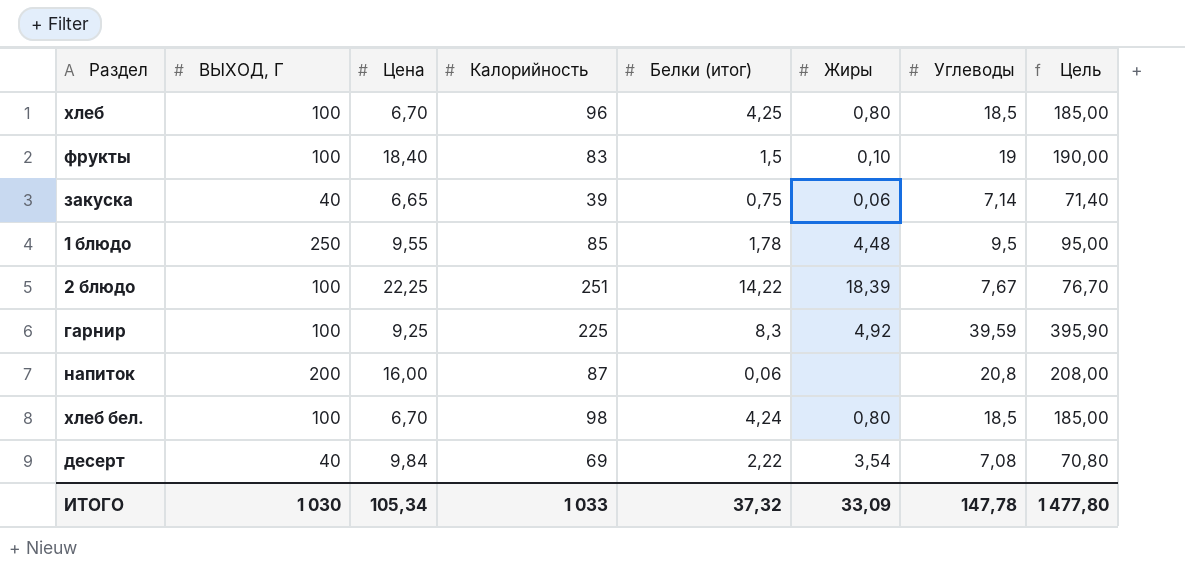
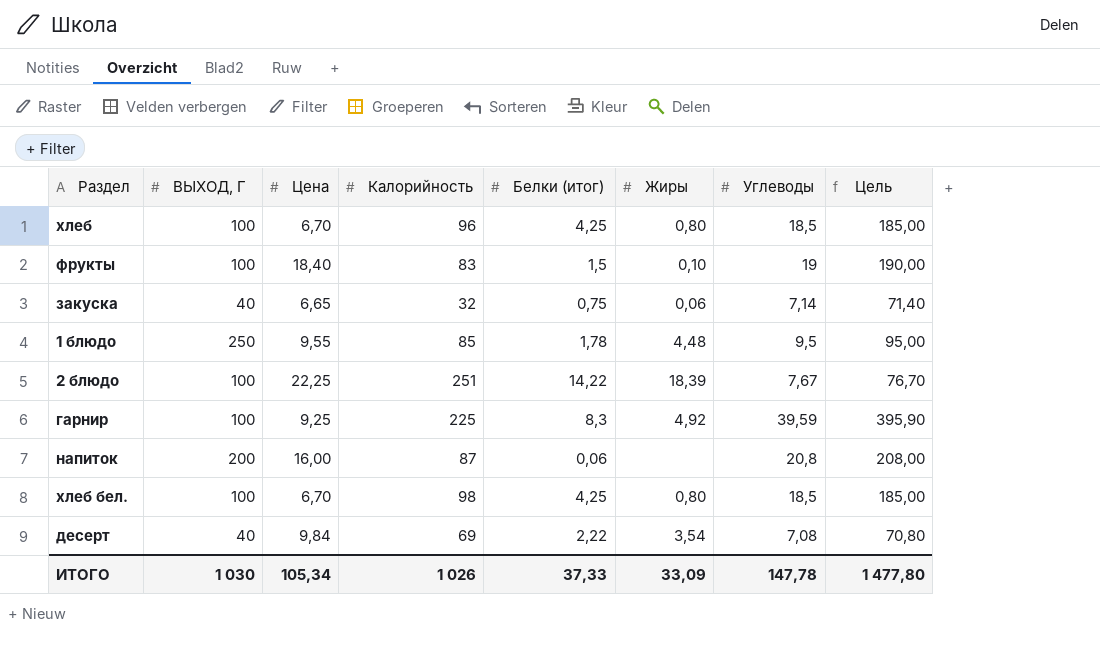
закуска | Калорийность: 39 -> 32
хлеб бел. | Белки (итог): 4,24 -> 4,25
ИТОГО | Калорийность: 1 033 -> 1 026
ИТОГО | Белки (итог): 37,32 -> 37,33

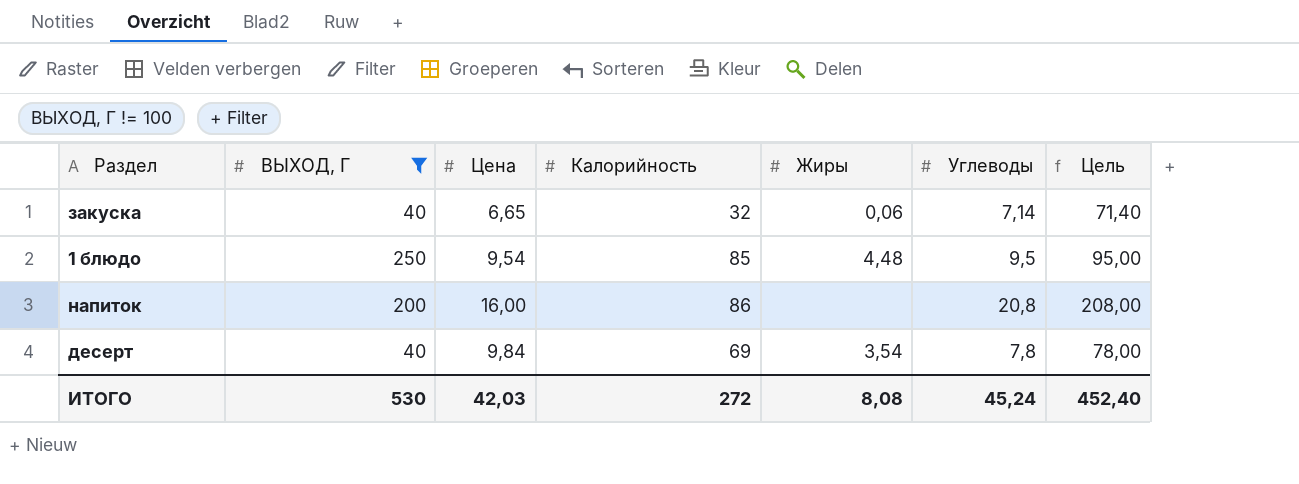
filter: none -> ВЫХОД, Г != 100
column Белки (итог) | position: 5 -> none
1 блюдо | Цена: 9,55 -> 9,54
напиток | Калорийность: 87 -> 86
десерт | Углеводы: 7,08 -> 7,8
десерт | Цель: 70,80 -> 78,00
ИТОГО | ВЫХОД, Г: 1 030 -> 530
ИТОГО | Цена: 105,34 -> 42,03
ИТОГО | Калорийность: 1 026 -> 272
ИТОГО | Жиры: 33,09 -> 8,08
ИТОГО | Углеводы: 147,78 -> 45,24
ИТОГО | Цель: 1 477,80 -> 452,40

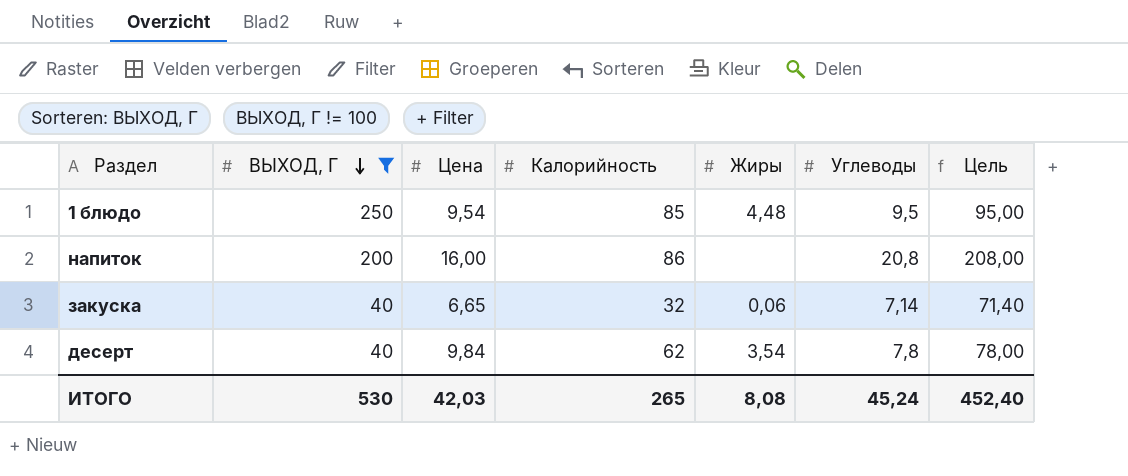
row order: none -> ВЫХОД, Г descending
десерт | Калорийность: 69 -> 62
ИТОГО | Калорийность: 272 -> 265

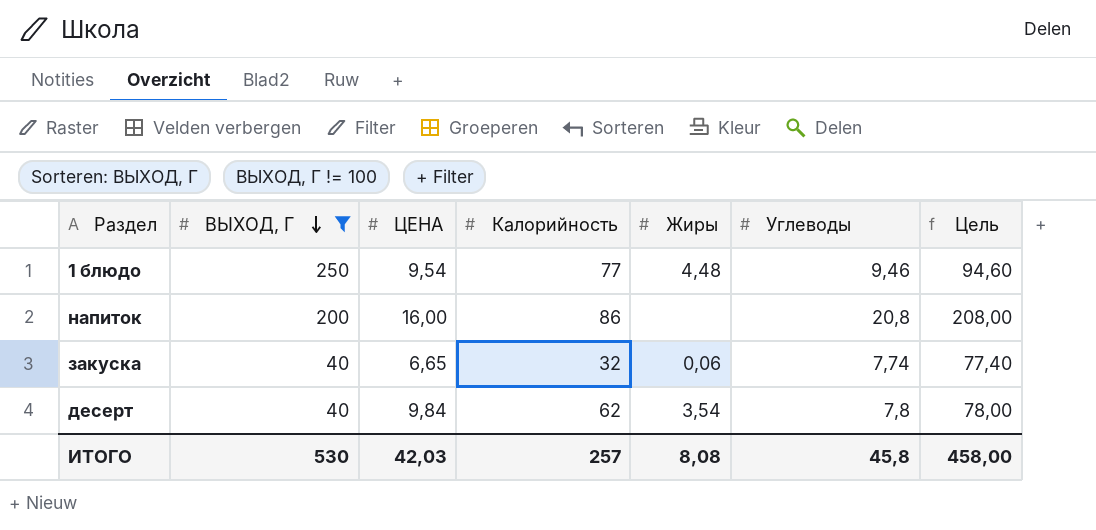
column name: Цена -> ЦЕНА
1 блюдо | Калорийность: 85 -> 77
1 блюдо | Углеводы: 9,5 -> 9,46
1 блюдо | Цель: 95,00 -> 94,60
закуска | Углеводы: 7,14 -> 7,74
закуска | Цель: 71,40 -> 77,40
ИТОГО | Калорийность: 265 -> 257
ИТОГО | Углеводы: 45,24 -> 45,8
ИТОГО | Цель: 452,40 -> 458,00

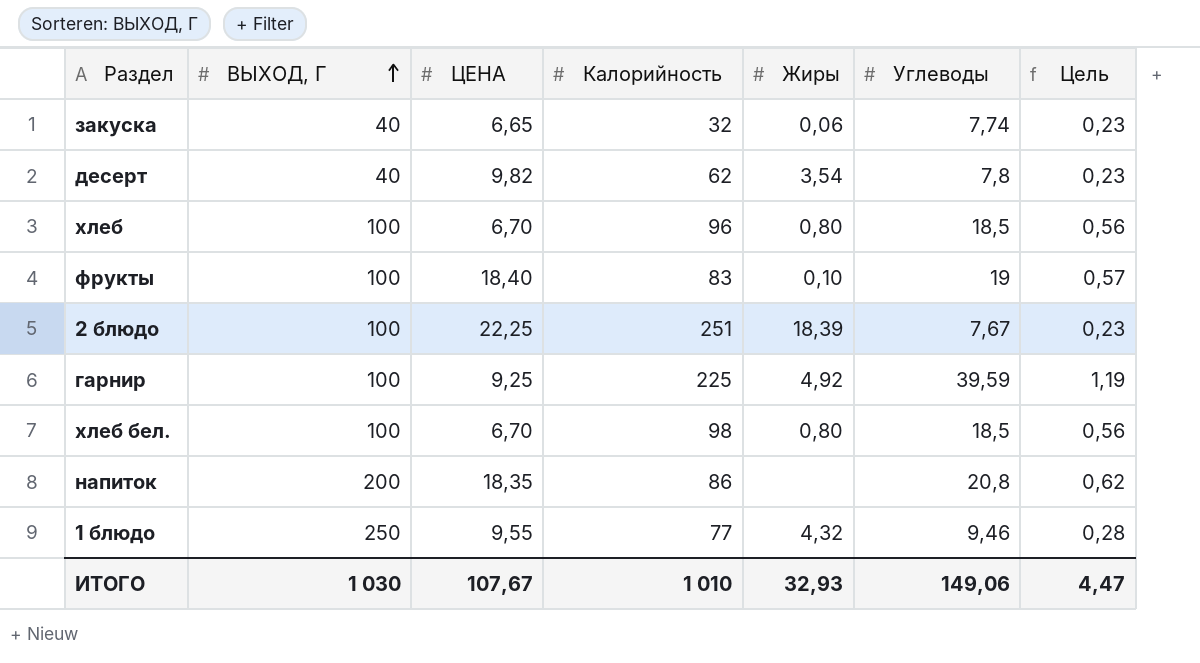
filter: ВЫХОД, Г != 100 -> none
row order: ВЫХОД, Г descending -> ВЫХОД, Г ascending
column Цель | formula: [Углеводы] * 10 -> [Углеводы] * 0,03
десерт | ЦЕНА: 9,84 -> 9,82
напиток | ЦЕНА: 16,00 -> 18,35
1 блюдо | ЦЕНА: 9,54 -> 9,55
1 блюдо | Жиры: 4,48 -> 4,32
ИТОГО | ВЫХОД, Г: 530 -> 1 030
ИТОГО | ЦЕНА: 42,03 -> 107,67
ИТОГО | Калорийность: 257 -> 1 010
ИТОГО | Жиры: 8,08 -> 32,93
ИТОГО | Углеводы: 45,8 -> 149,06
ИТОГО | Цель: 458,00 -> 4,47

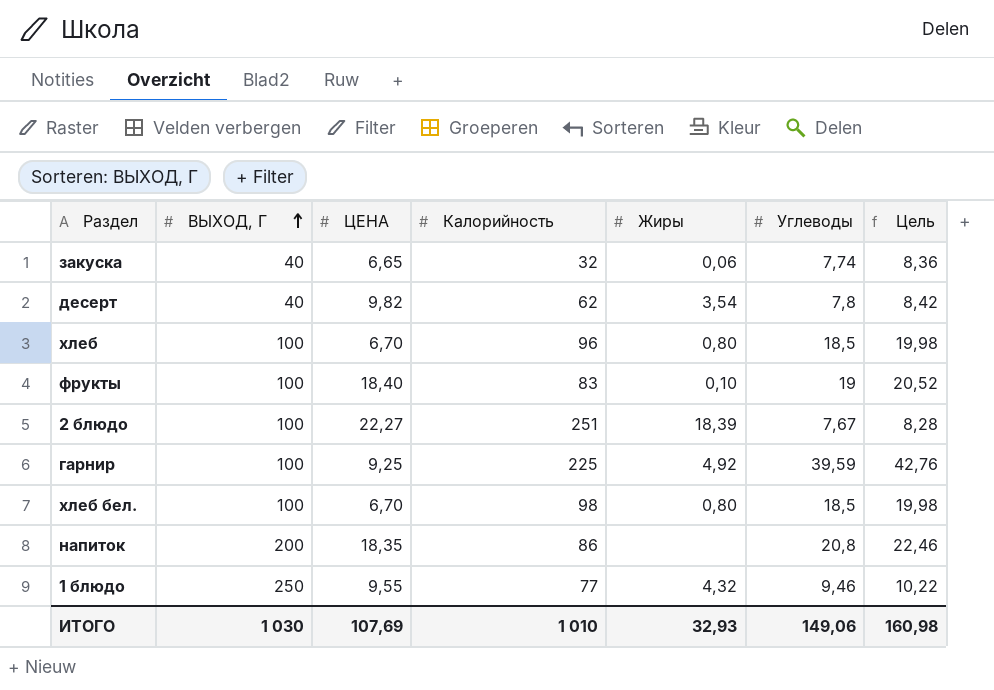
column Цель | formula: [Углеводы] * 0,03 -> [Углеводы] * 1,08
2 блюдо | ЦЕНА: 22,25 -> 22,27
ИТОГО | ЦЕНА: 107,67 -> 107,69
ИТОГО | Цель: 4,47 -> 160,98

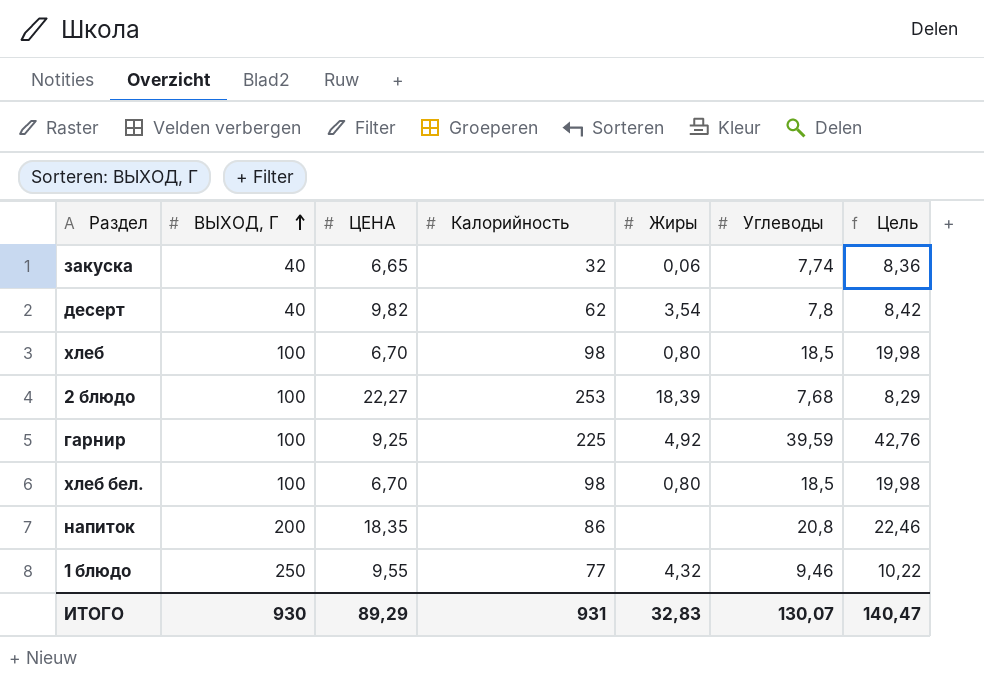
row фрукты: 100 | 18,40 | 83 | 0,10 | 19 | 20,52 -> none
хлеб | Калорийность: 96 -> 98
2 блюдо | Калорийность: 251 -> 253
2 блюдо | Углеводы: 7,67 -> 7,68
2 блюдо | Цель: 8,28 -> 8,29
ИТОГО | ВЫХОД, Г: 1 030 -> 930
ИТОГО | ЦЕНА: 107,69 -> 89,29
ИТОГО | Калорийность: 1 010 -> 931
ИТОГО | Жиры: 32,93 -> 32,83
ИТОГО | Углеводы: 149,06 -> 130,07
ИТОГО | Цель: 160,98 -> 140,47

